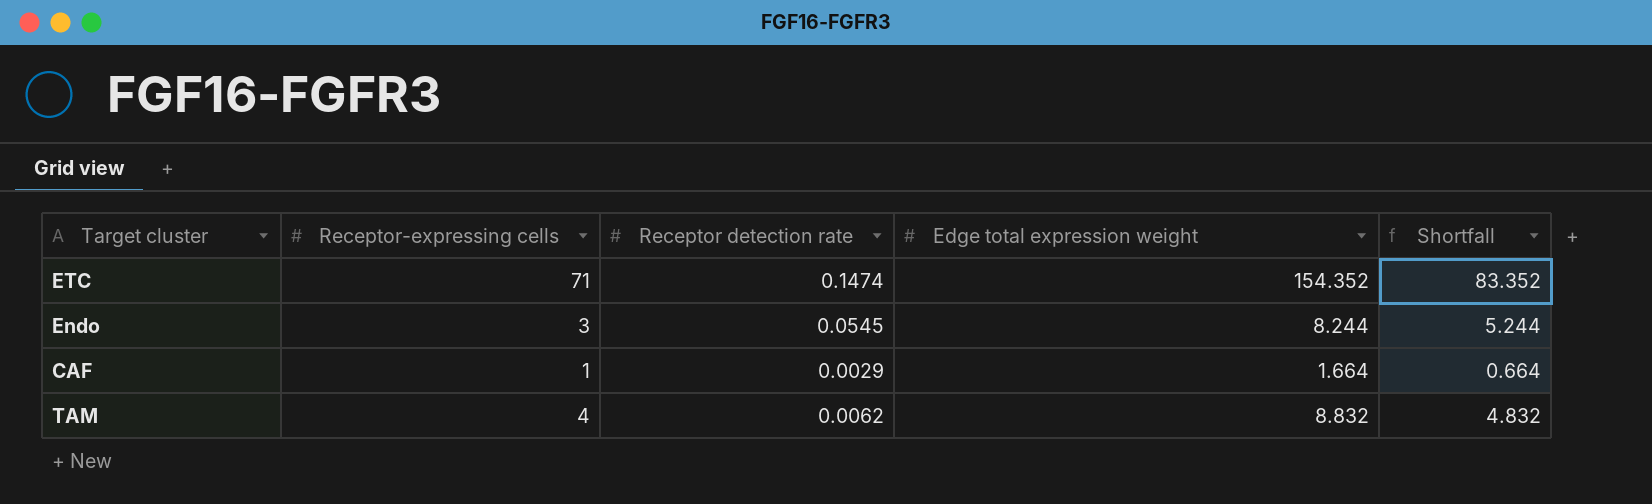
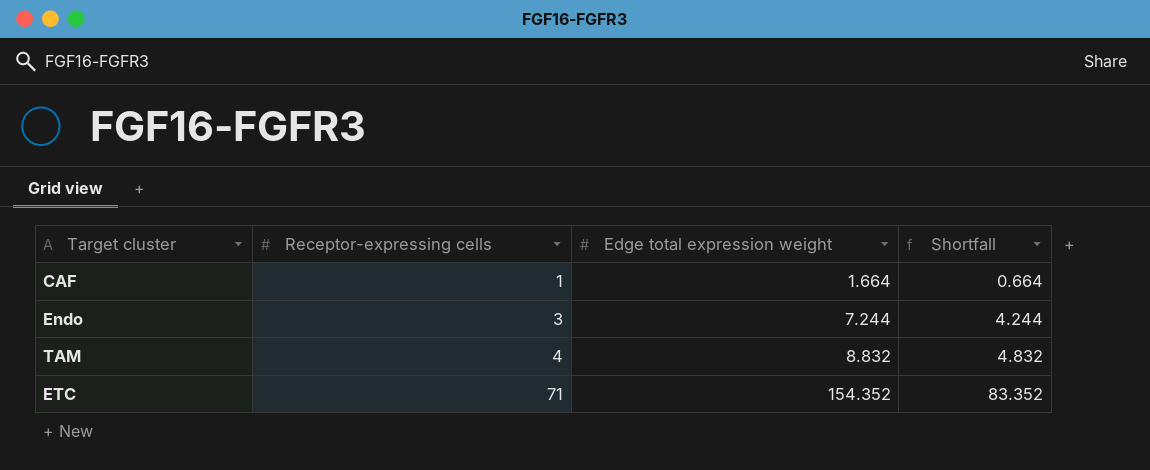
row order: none -> Receptor-expressing cells ascending
column Receptor detection rate | position: 3 -> none
Endo | Edge total expression weight: 8.244 -> 7.244
Endo | Shortfall: 5.244 -> 4.244

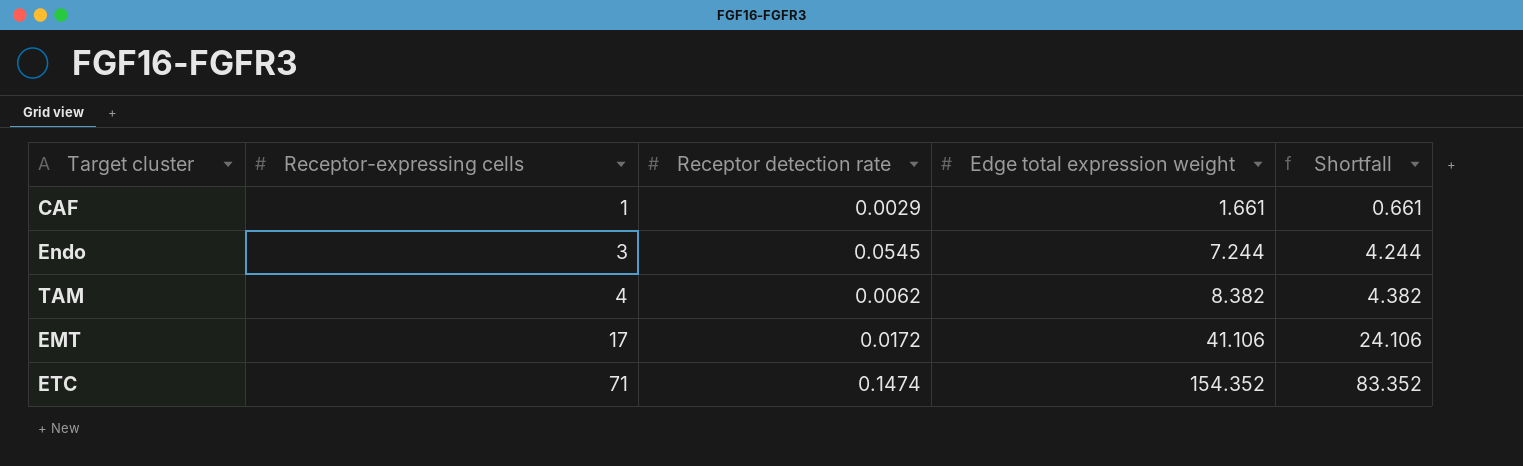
column Receptor detection rate | position: none -> 3
CAF | Edge total expression weight: 1.664 -> 1.661
CAF | Shortfall: 0.664 -> 0.661
TAM | Edge total expression weight: 8.832 -> 8.382
TAM | Shortfall: 4.832 -> 4.382
row EMT: none -> 17 | 0.0172 | 41.106 | 24.106

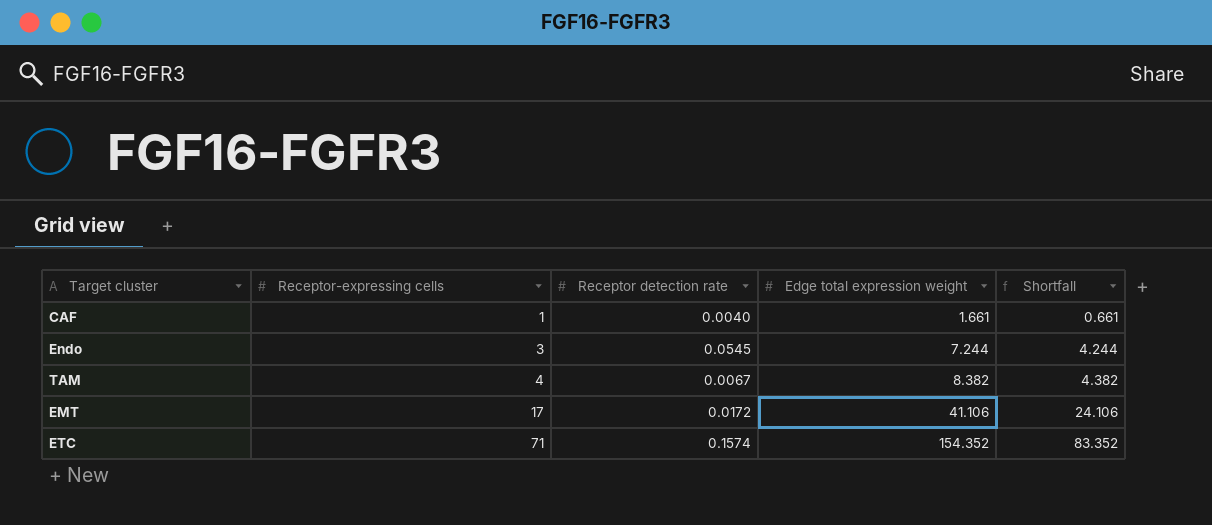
CAF | Receptor detection rate: 0.0029 -> 0.0040
TAM | Receptor detection rate: 0.0062 -> 0.0067
ETC | Receptor detection rate: 0.1474 -> 0.1574

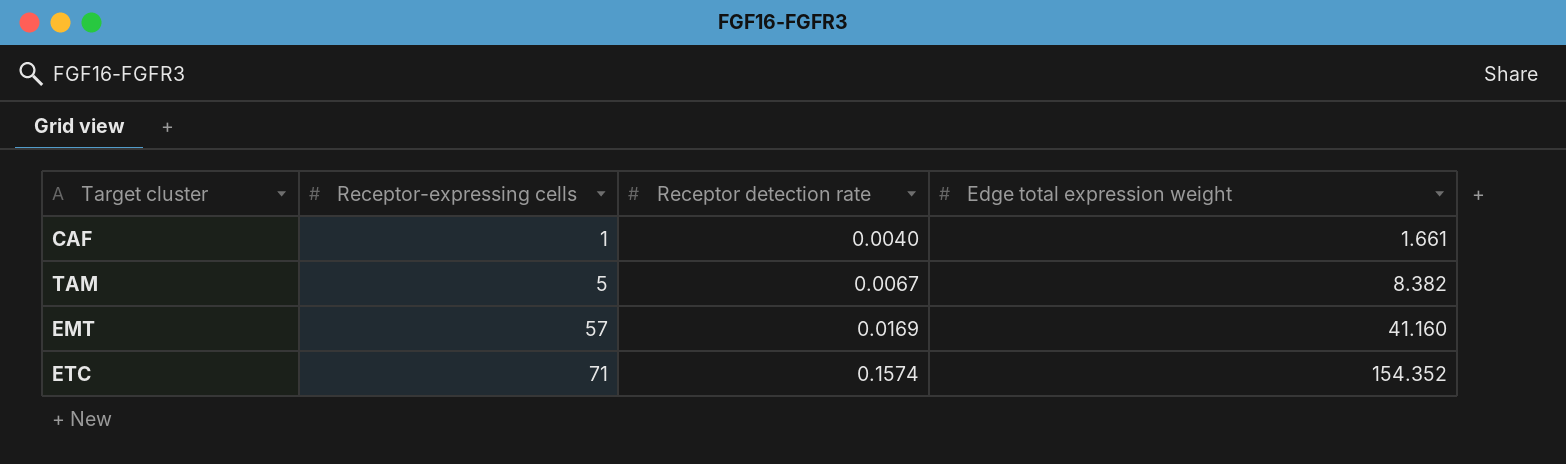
column Shortfall | formula: [Edge total expression weight] - [Receptor-expressing cells] -> none
row Endo: 3 | 0.0545 | 7.244 | 4.244 -> none
TAM | Receptor-expressing cells: 4 -> 5
EMT | Receptor-expressing cells: 17 -> 57
EMT | Receptor detection rate: 0.0172 -> 0.0169
EMT | Edge total expression weight: 41.106 -> 41.160

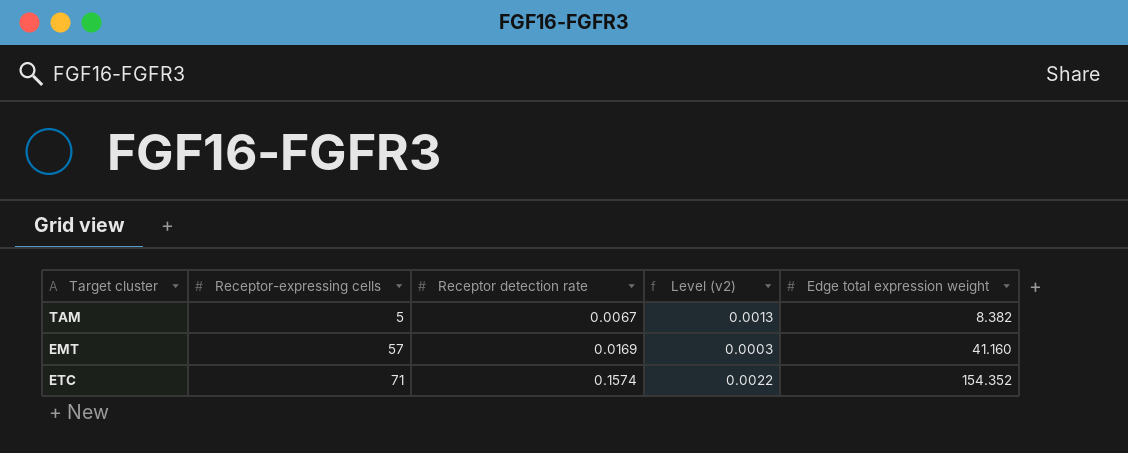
column Level (v2) | formula: none -> [Receptor detection rate] / [Receptor-expressing cells]
row CAF: 1 | 0.0040 | 1.661 -> none

